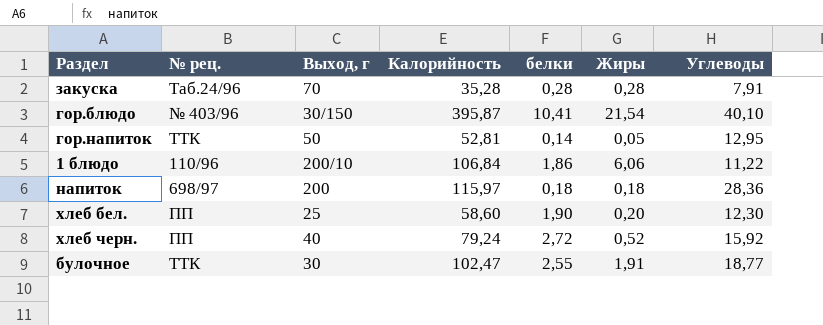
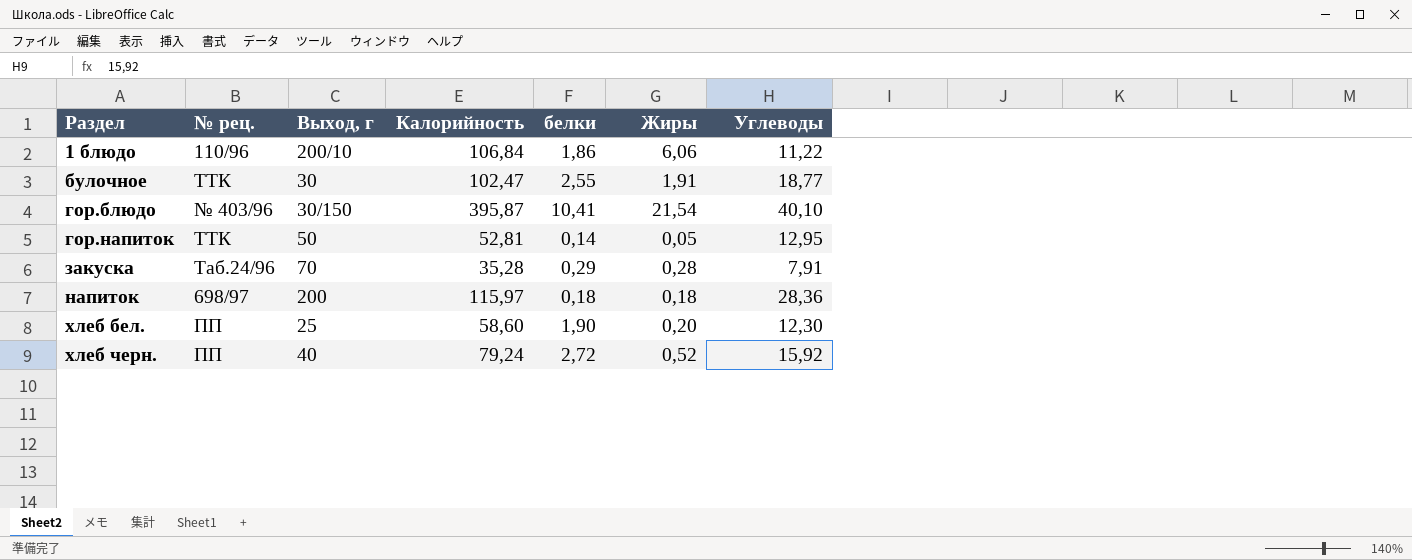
row order: none -> Раздел ascending
закуска | белки: 0,28 -> 0,29

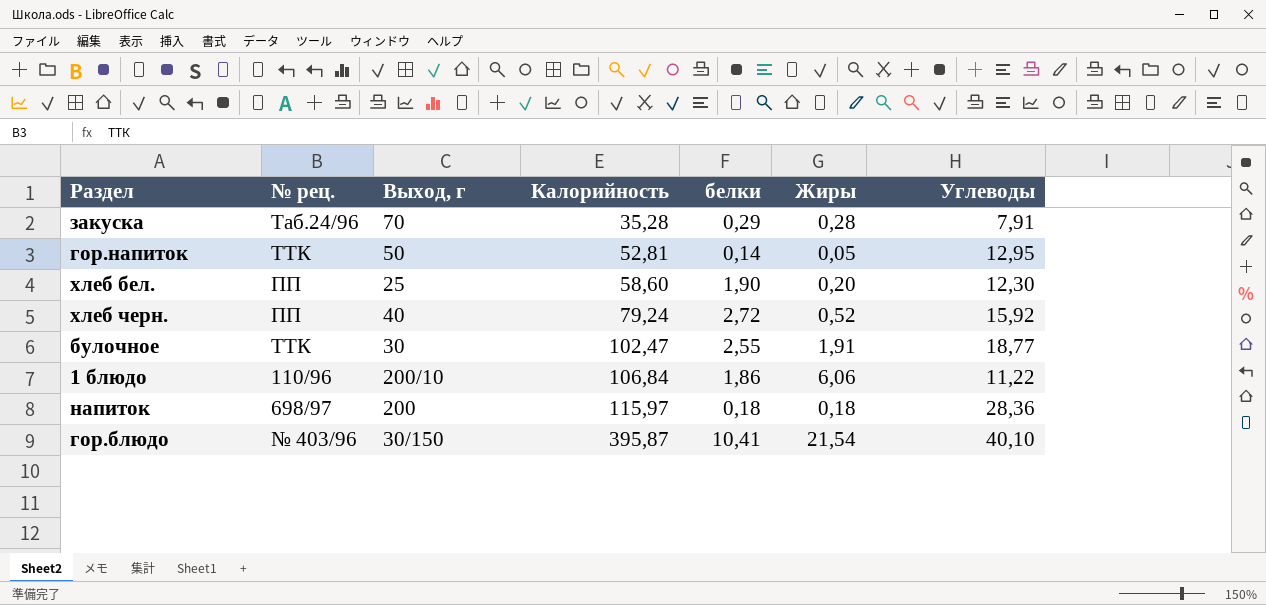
row order: Раздел ascending -> Калорийность ascending

